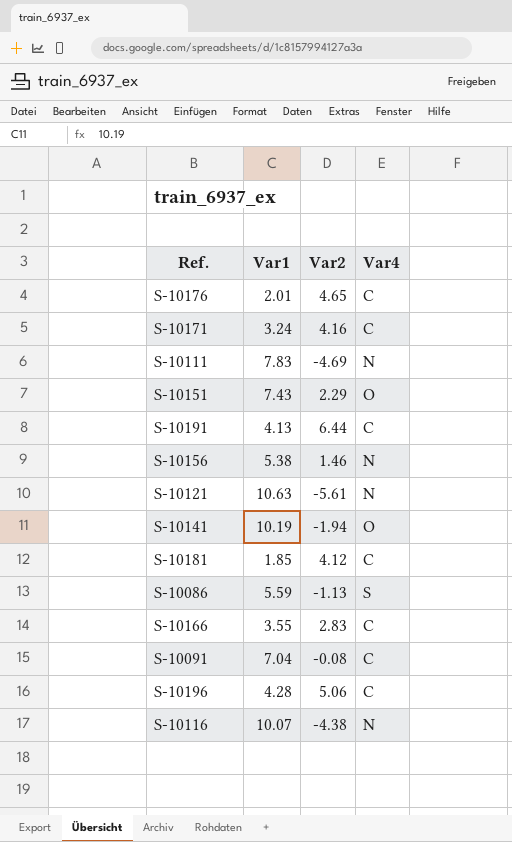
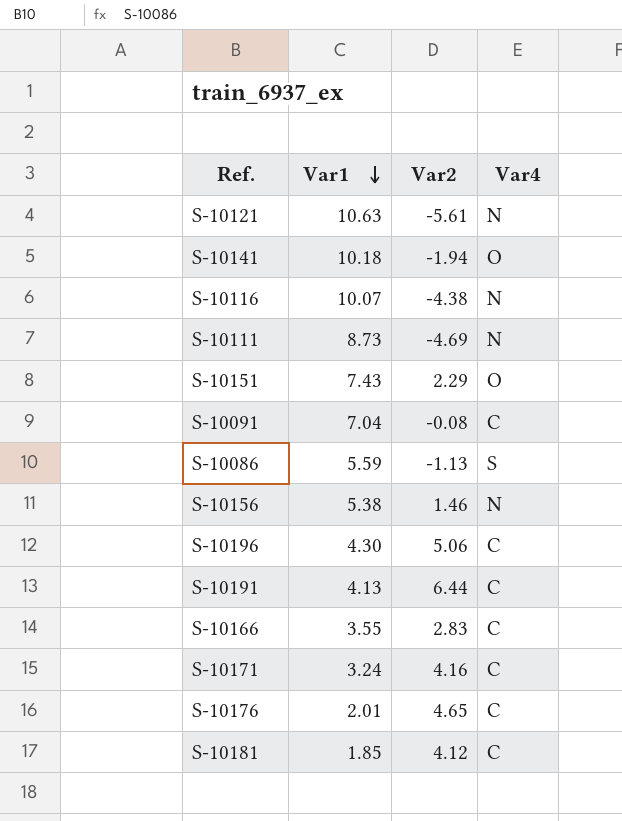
row order: none -> Var1 descending
S-10141 | Var1: 10.19 -> 10.18
S-10111 | Var1: 7.83 -> 8.73
S-10196 | Var1: 4.28 -> 4.30

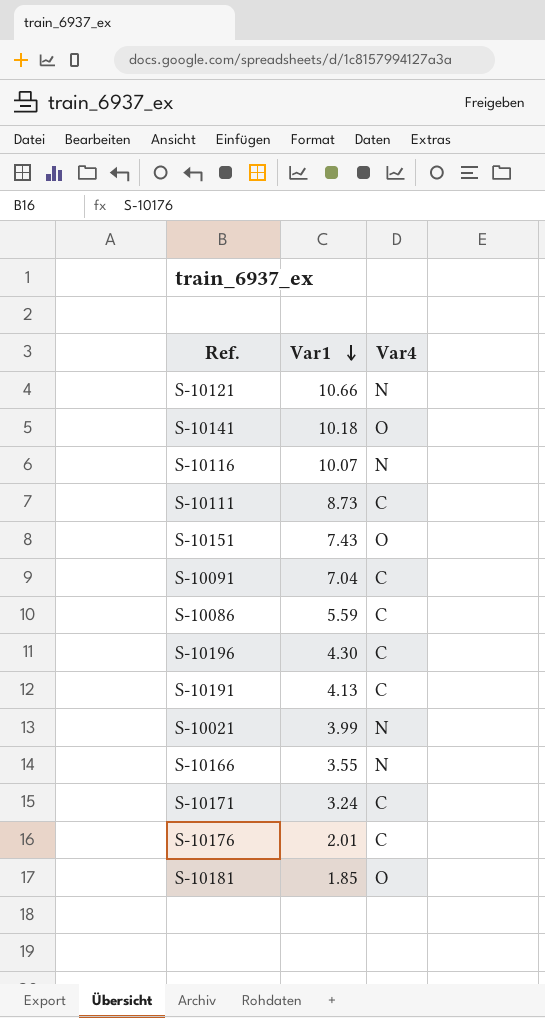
column Var2 | position: 3 -> none
row S-10156: 5.38 | 1.46 | N -> none
S-10121 | Var1: 10.63 -> 10.66
S-10111 | Var4: N -> C
S-10086 | Var4: S -> C
row S-10021: none -> 3.99 | N
S-10166 | Var4: C -> N
S-10181 | Var4: C -> O

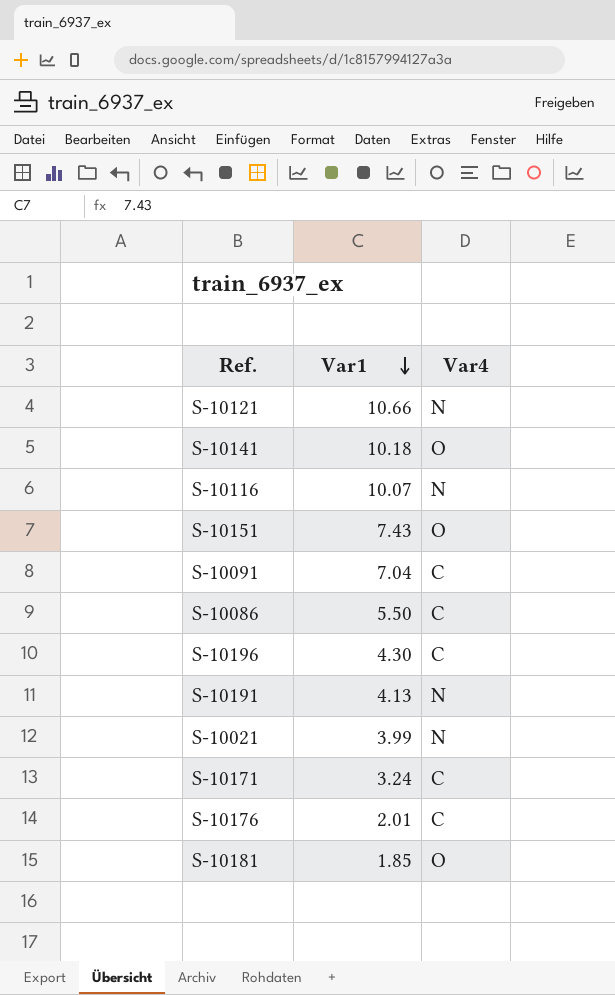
row S-10111: 8.73 | C -> none
row S-10166: 3.55 | N -> none
S-10086 | Var1: 5.59 -> 5.50
S-10191 | Var4: C -> N

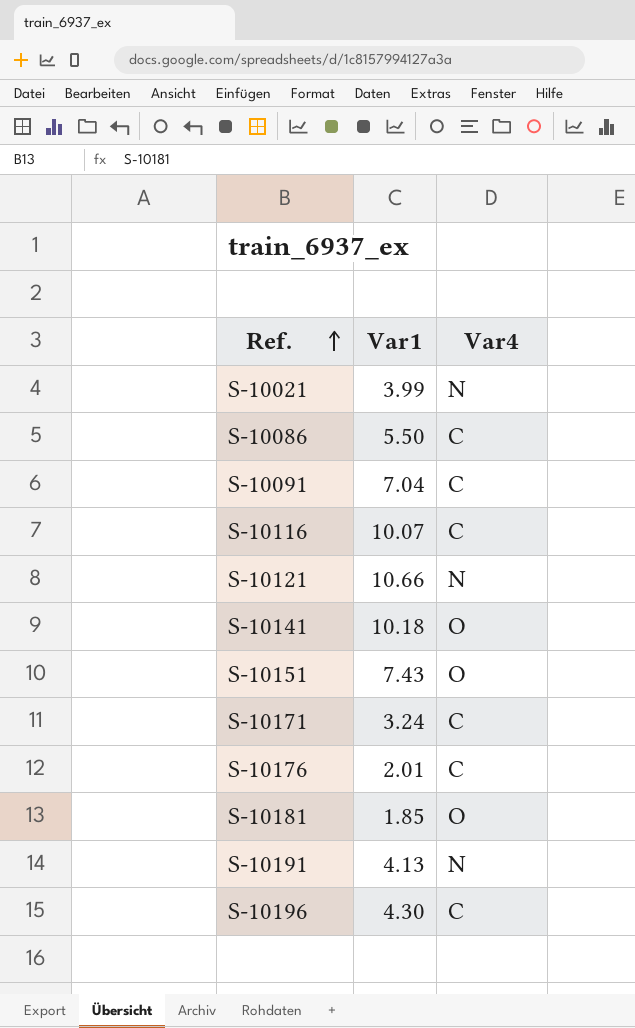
row order: Var1 descending -> Ref. ascending
S-10116 | Var4: N -> C

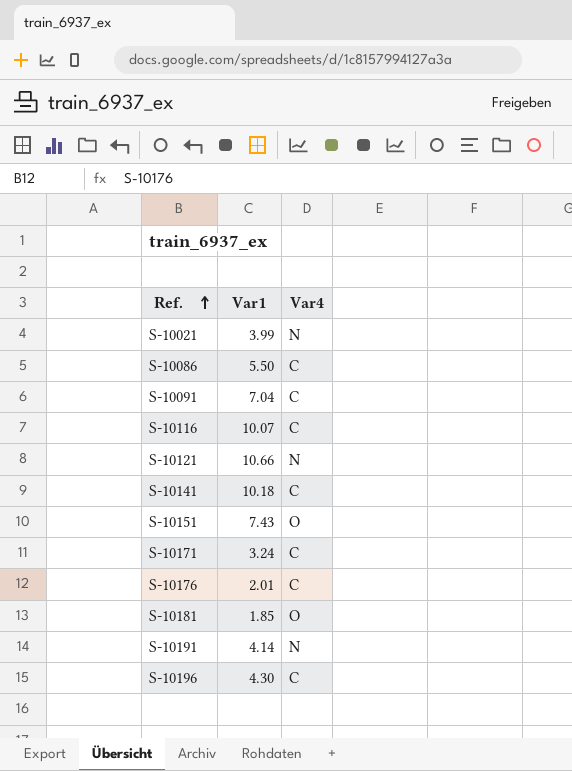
S-10141 | Var4: O -> C
S-10191 | Var1: 4.13 -> 4.14

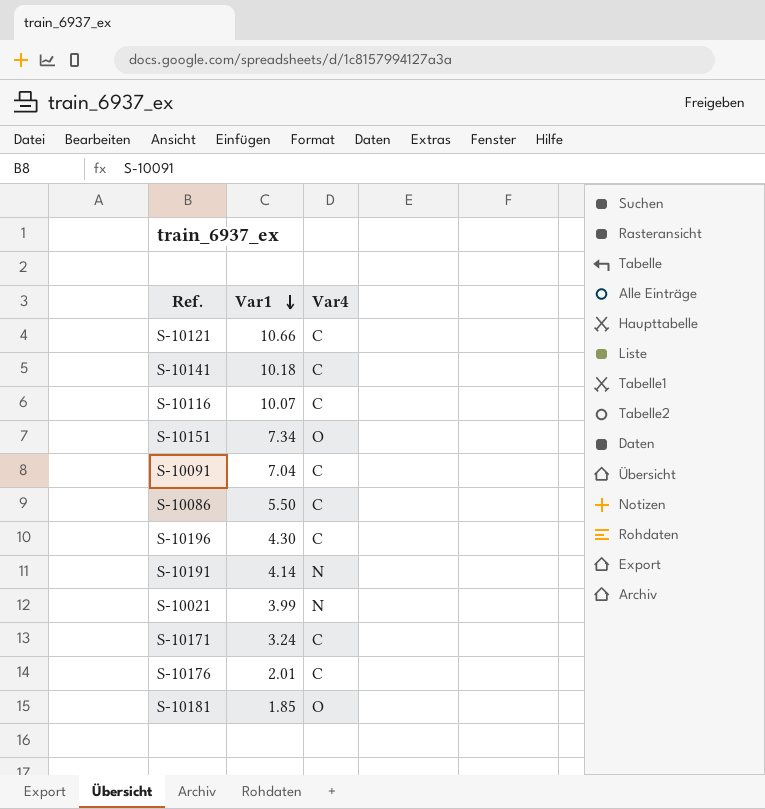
row order: Ref. ascending -> Var1 descending
S-10121 | Var4: N -> C
S-10151 | Var1: 7.43 -> 7.34

